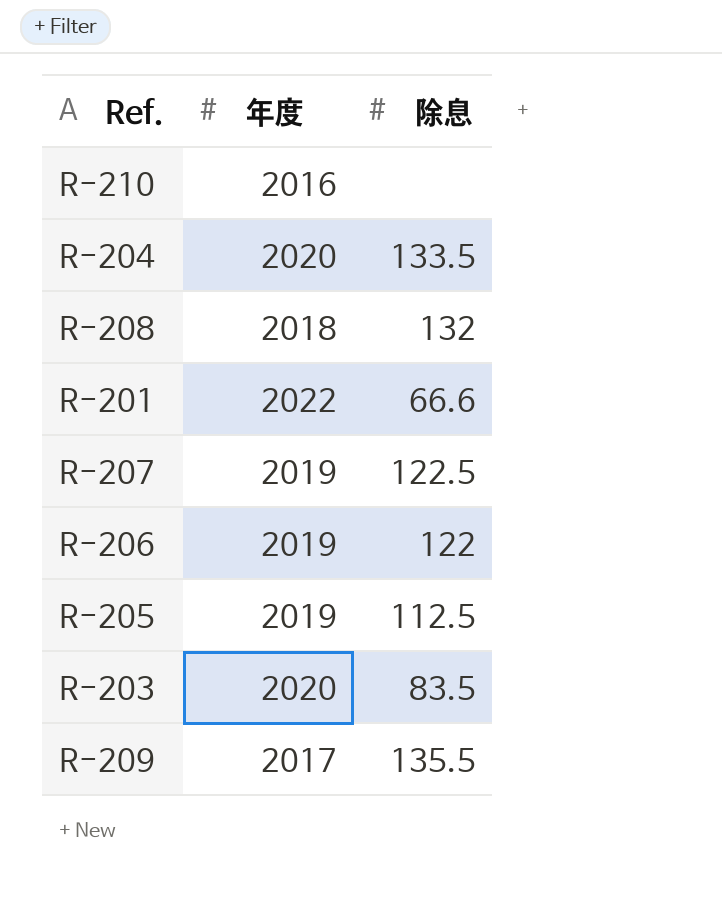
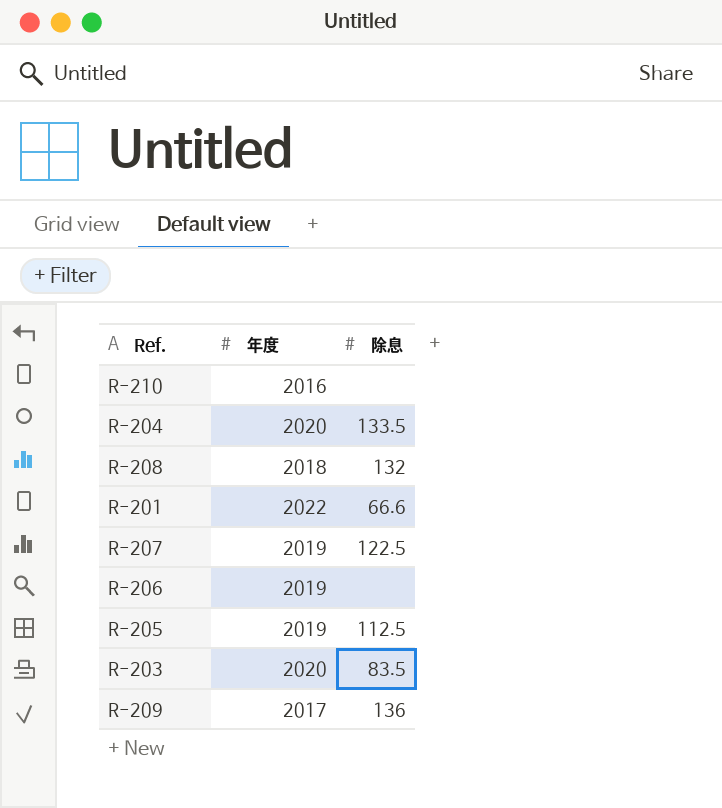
R-206 | 除息: 122 -> none
R-209 | 除息: 135.5 -> 136

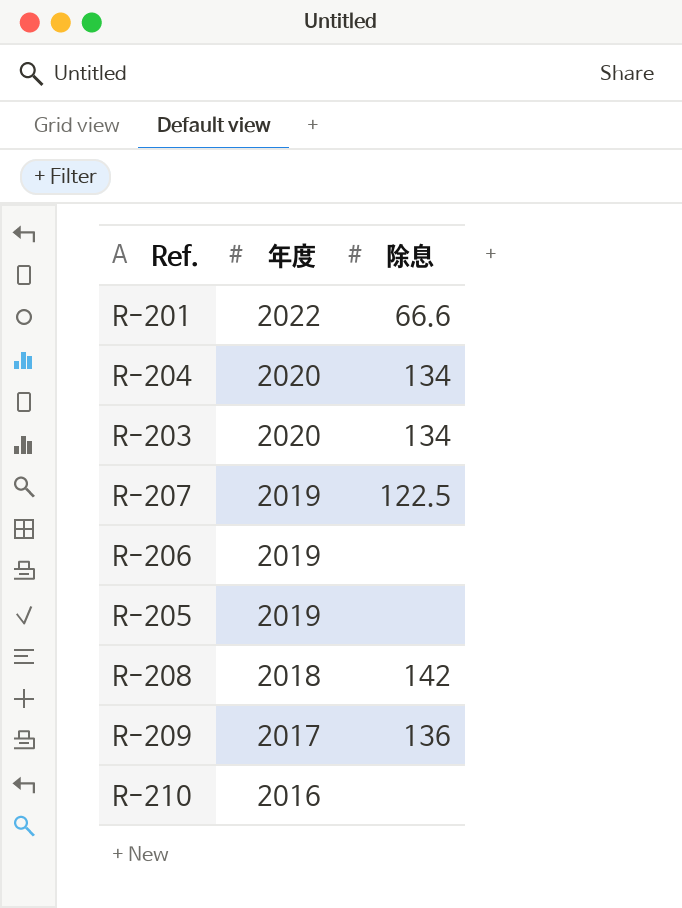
row order: none -> 年度 descending
R-204 | 除息: 133.5 -> 134
R-203 | 除息: 83.5 -> 134
R-205 | 除息: 112.5 -> none
R-208 | 除息: 132 -> 142

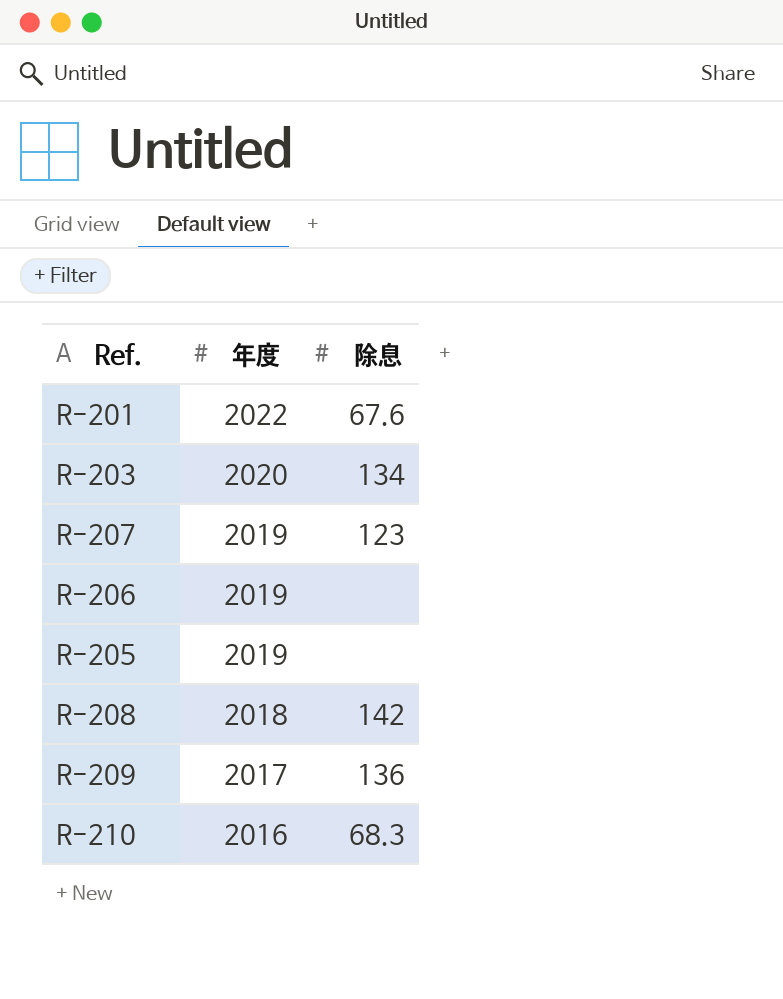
row R-204: 2020 | 134 -> none
R-201 | 除息: 66.6 -> 67.6
R-207 | 除息: 122.5 -> 123
R-210 | 除息: none -> 68.3

